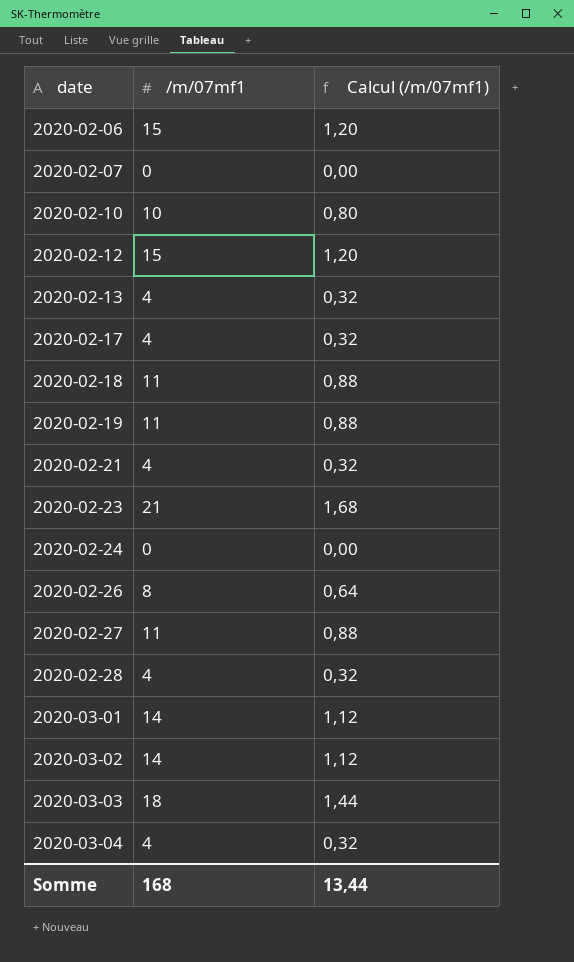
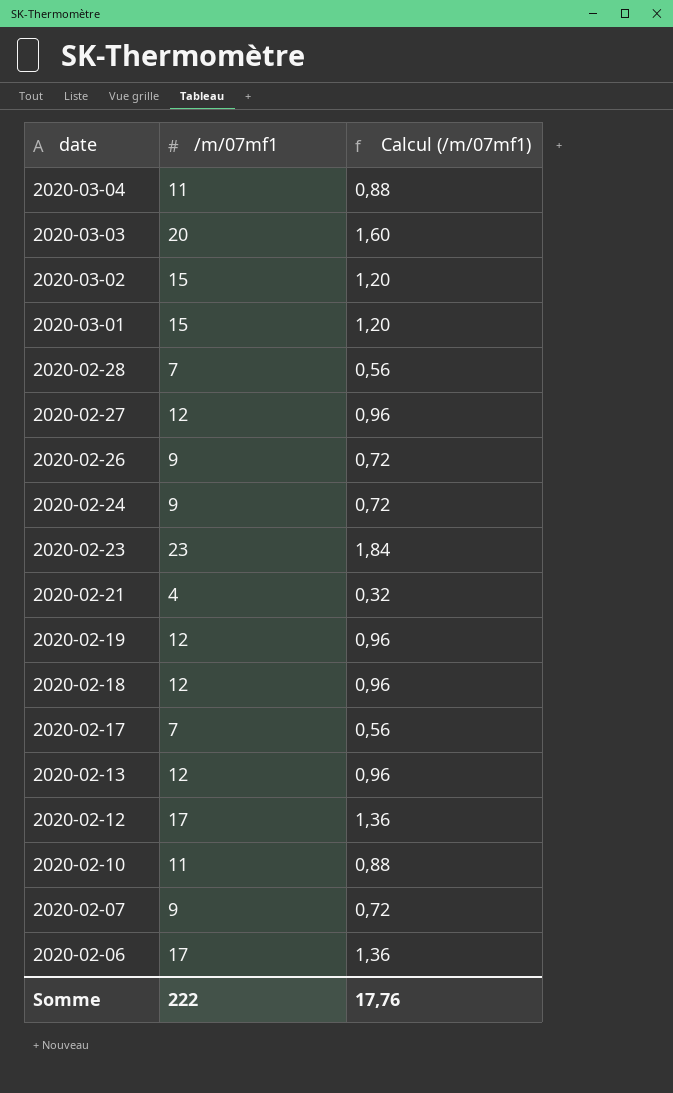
row order: date ascending -> date descending
2020-03-04 | /m/07mf1: 4 -> 11
2020-03-04 | Calcul (/m/07mf1): 0,32 -> 0,88
2020-03-03 | /m/07mf1: 18 -> 20
2020-03-03 | Calcul (/m/07mf1): 1,44 -> 1,60
2020-03-02 | /m/07mf1: 14 -> 15
2020-03-02 | Calcul (/m/07mf1): 1,12 -> 1,20
2020-03-01 | /m/07mf1: 14 -> 15
2020-03-01 | Calcul (/m/07mf1): 1,12 -> 1,20
2020-02-28 | /m/07mf1: 4 -> 7
2020-02-28 | Calcul (/m/07mf1): 0,32 -> 0,56
2020-02-27 | /m/07mf1: 11 -> 12
2020-02-27 | Calcul (/m/07mf1): 0,88 -> 0,96
2020-02-26 | /m/07mf1: 8 -> 9
2020-02-26 | Calcul (/m/07mf1): 0,64 -> 0,72
2020-02-24 | /m/07mf1: 0 -> 9
2020-02-24 | Calcul (/m/07mf1): 0,00 -> 0,72
2020-02-23 | /m/07mf1: 21 -> 23
2020-02-23 | Calcul (/m/07mf1): 1,68 -> 1,84
2020-02-19 | /m/07mf1: 11 -> 12
2020-02-19 | Calcul (/m/07mf1): 0,88 -> 0,96
2020-02-18 | /m/07mf1: 11 -> 12
2020-02-18 | Calcul (/m/07mf1): 0,88 -> 0,96
2020-02-17 | /m/07mf1: 4 -> 7
2020-02-17 | Calcul (/m/07mf1): 0,32 -> 0,56
2020-02-13 | /m/07mf1: 4 -> 12
2020-02-13 | Calcul (/m/07mf1): 0,32 -> 0,96
2020-02-12 | /m/07mf1: 15 -> 17
2020-02-12 | Calcul (/m/07mf1): 1,20 -> 1,36
2020-02-10 | /m/07mf1: 10 -> 11
2020-02-10 | Calcul (/m/07mf1): 0,80 -> 0,88
2020-02-07 | /m/07mf1: 0 -> 9
2020-02-07 | Calcul (/m/07mf1): 0,00 -> 0,72
2020-02-06 | /m/07mf1: 15 -> 17
2020-02-06 | Calcul (/m/07mf1): 1,20 -> 1,36
Somme | /m/07mf1: 168 -> 222
Somme | Calcul (/m/07mf1): 13,44 -> 17,76

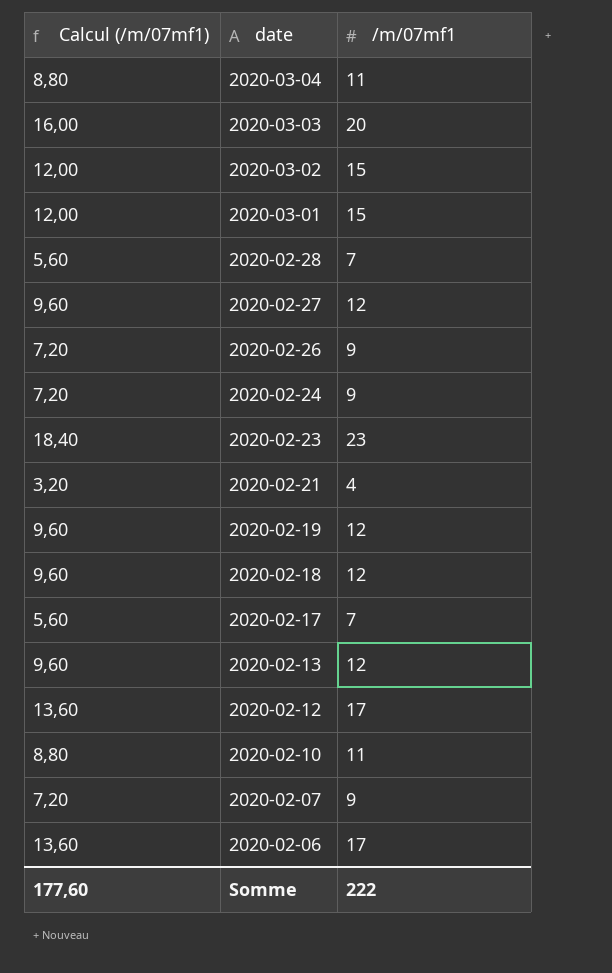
column Calcul (/m/07mf1) | formula: [/m/07mf1] * 0,08 -> [/m/07mf1] * 0,8
column Calcul (/m/07mf1) | position: 3 -> 1
Somme | Calcul (/m/07mf1): 17,76 -> 177,60

